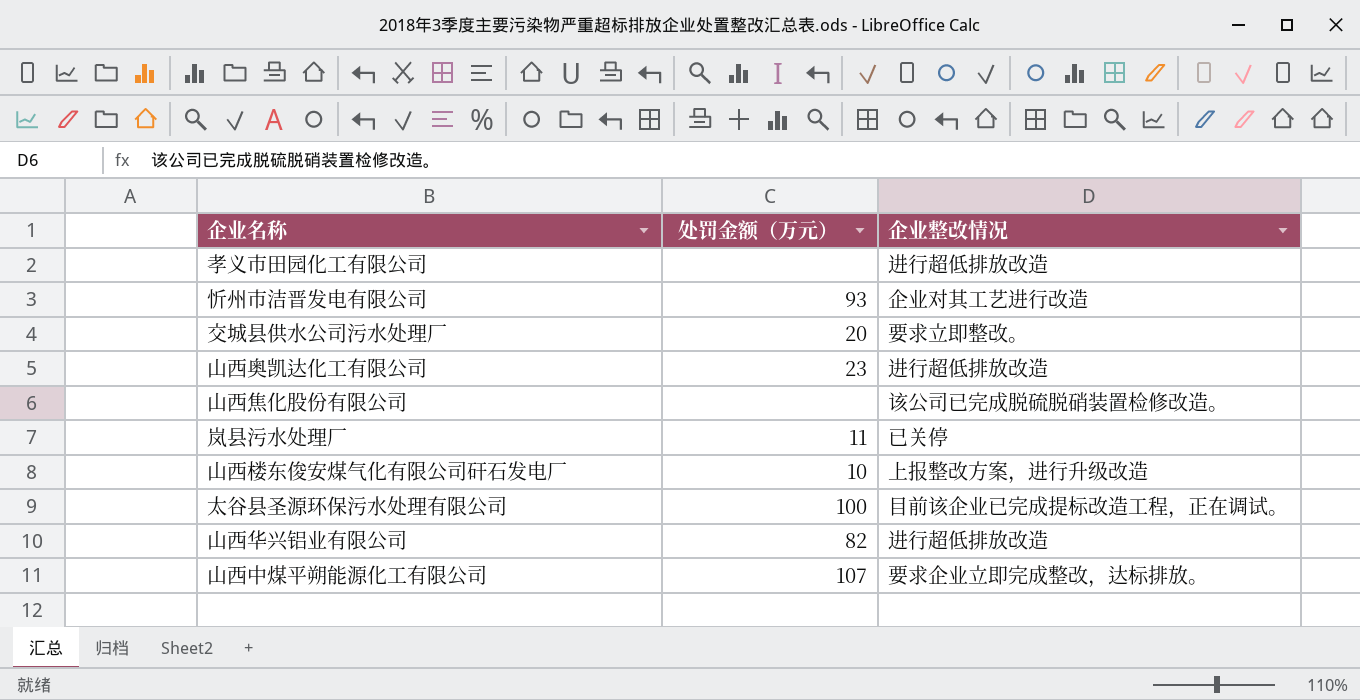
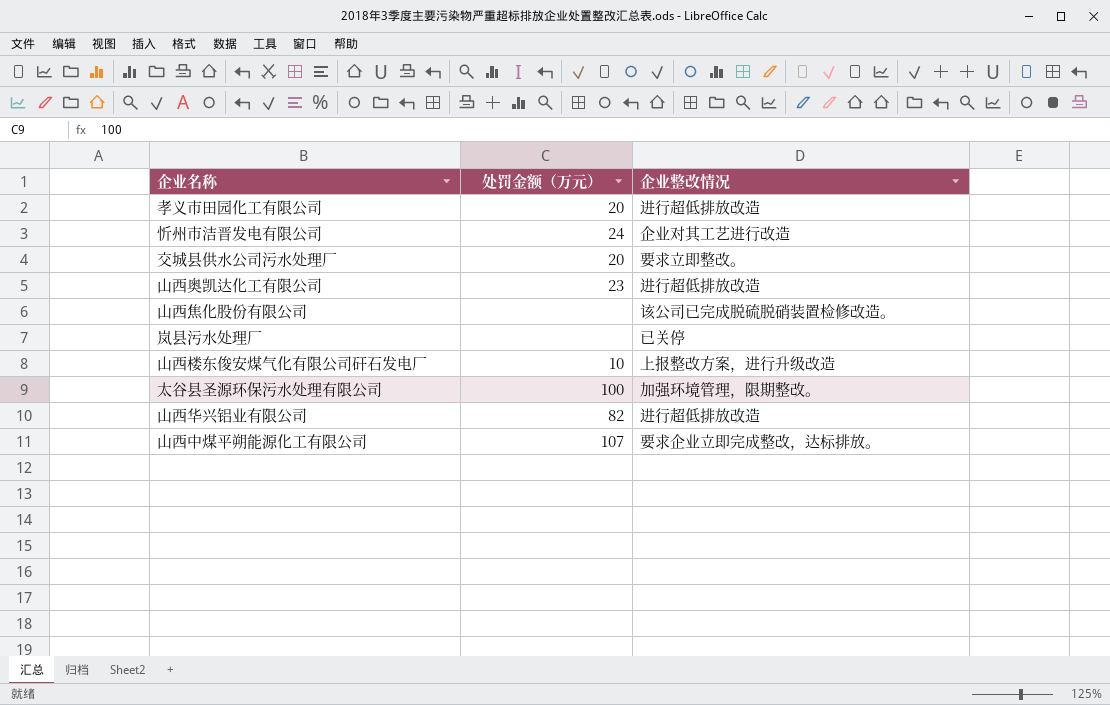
孝义市田园化工有限公司 | 处罚金额（万元）: none -> 20
忻州市洁晋发电有限公司 | 处罚金额（万元）: 93 -> 24
岚县污水处理厂 | 处罚金额（万元）: 11 -> none
太谷县圣源环保污水处理有限公司 | 企业整改情况: 目前该企业已完成提标改造工程，正在调试。 -> 加强环境管理，限期整改。

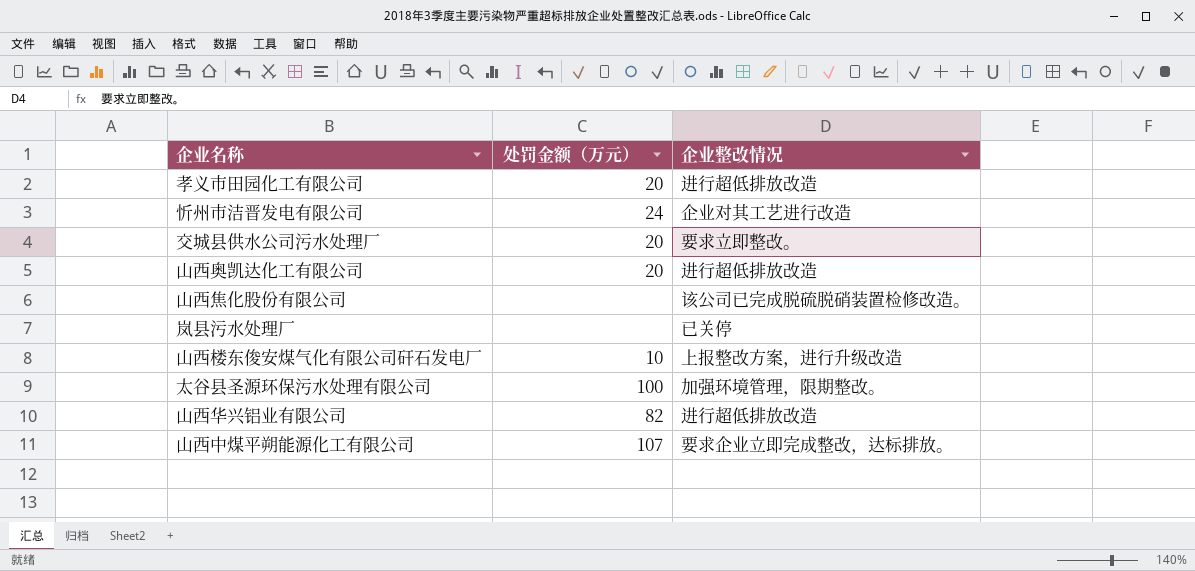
山西奥凯达化工有限公司 | 处罚金额（万元）: 23 -> 20

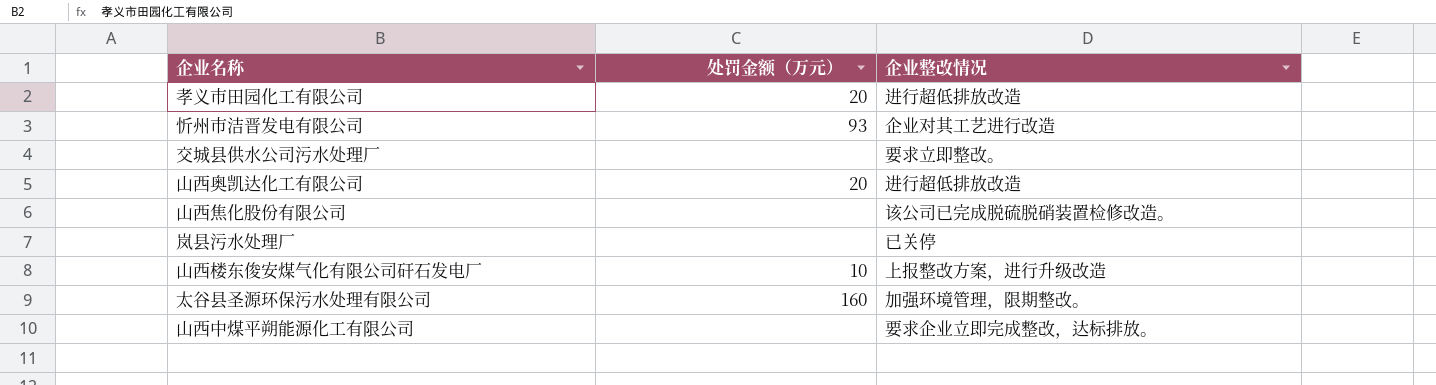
row 山西华兴铝业有限公司: 82 | 进行超低排放改造 -> none
忻州市洁晋发电有限公司 | 处罚金额（万元）: 24 -> 93
交城县供水公司污水处理厂 | 处罚金额（万元）: 20 -> none
太谷县圣源环保污水处理有限公司 | 处罚金额（万元）: 100 -> 160
山西中煤平朔能源化工有限公司 | 处罚金额（万元）: 107 -> none

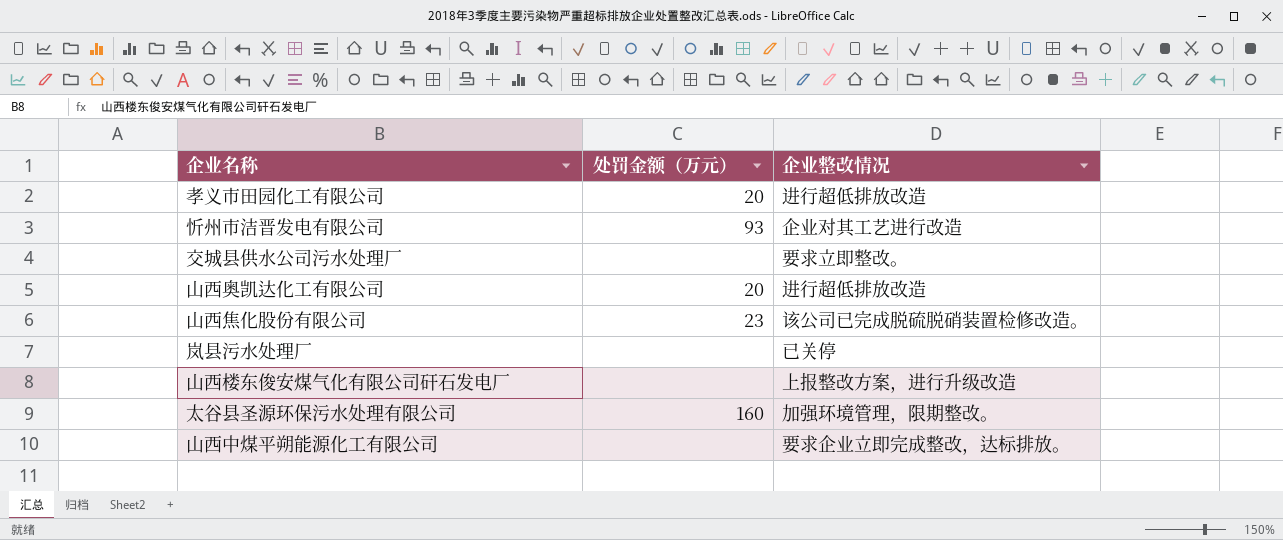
山西焦化股份有限公司 | 处罚金额（万元）: none -> 23
山西楼东俊安煤气化有限公司矸石发电厂 | 处罚金额（万元）: 10 -> none

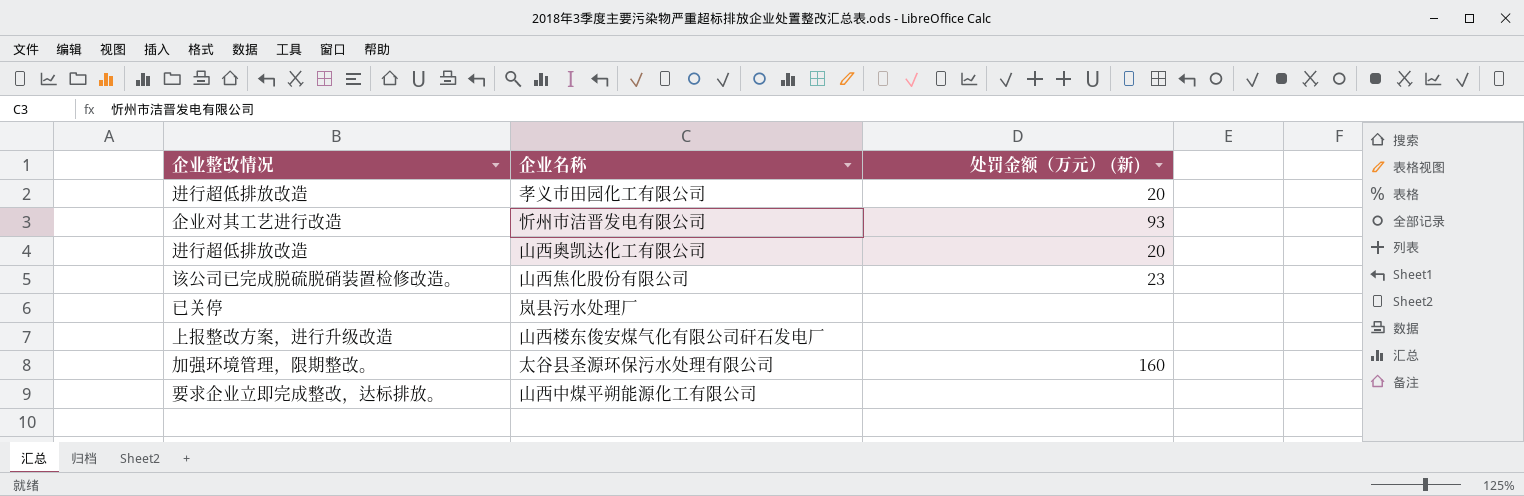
column 企业整改情况 | position: 3 -> 1
column name: 处罚金额（万元） -> 处罚金额（万元） (新)
row 交城县供水公司污水处理厂: none | 要求立即整改。 -> none

